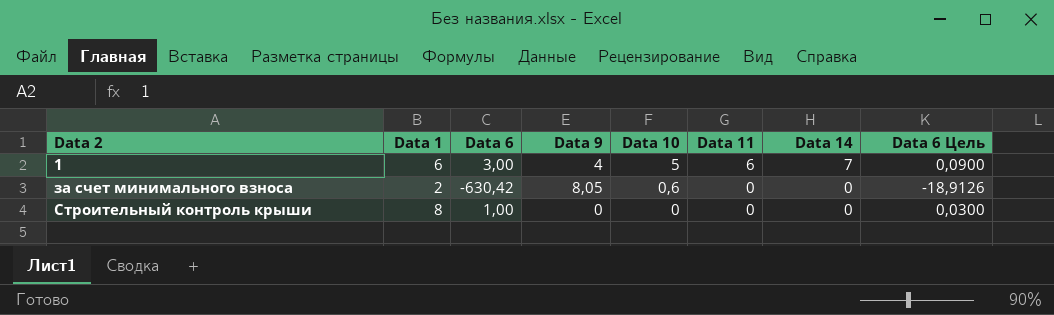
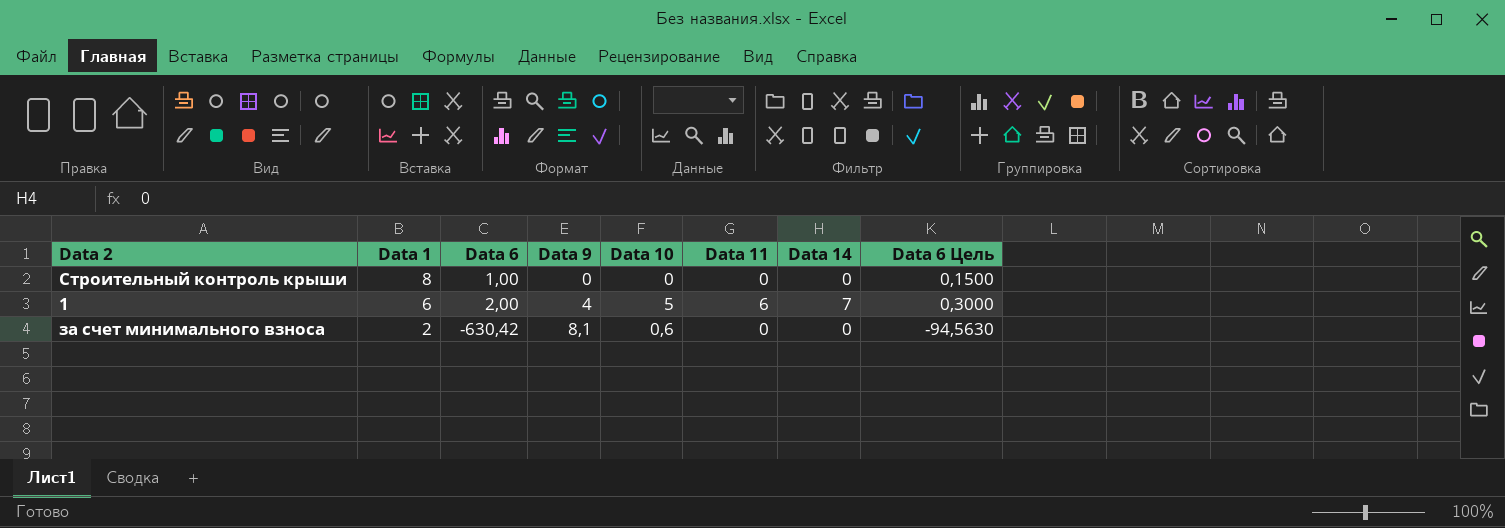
row order: Data 2 ascending -> Data 1 descending
column Data 6 Цель | formula: [Data 6] * 0,03 -> [Data 6] * 0,15
1 | Data 6: 3,00 -> 2,00
за счет минимального взноса | Data 9: 8,05 -> 8,1

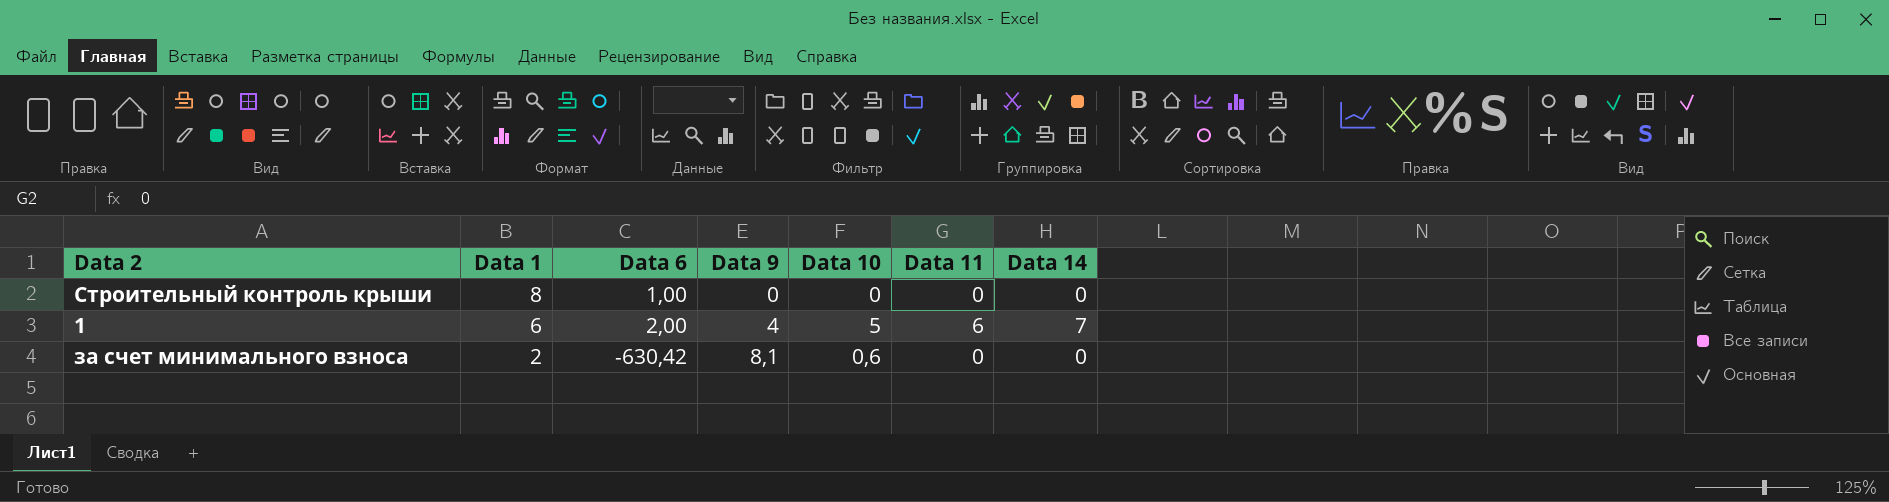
column Data 6 Цель | formula: [Data 6] * 0,15 -> none

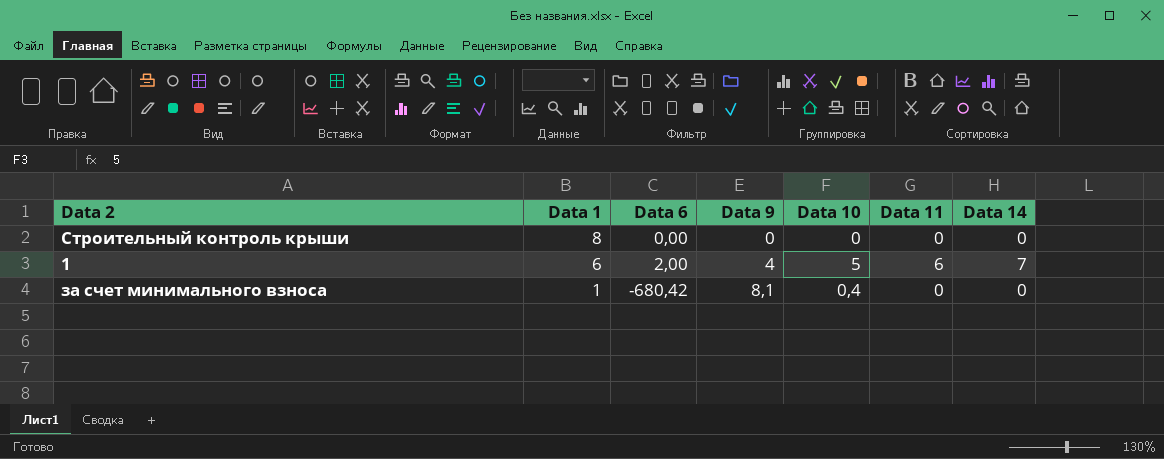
Строительный контроль крыши | Data 6: 1,00 -> 0,00
за счет минимального взноса | Data 1: 2 -> 1
за счет минимального взноса | Data 6: -630,42 -> -680,42
за счет минимального взноса | Data 10: 0,6 -> 0,4

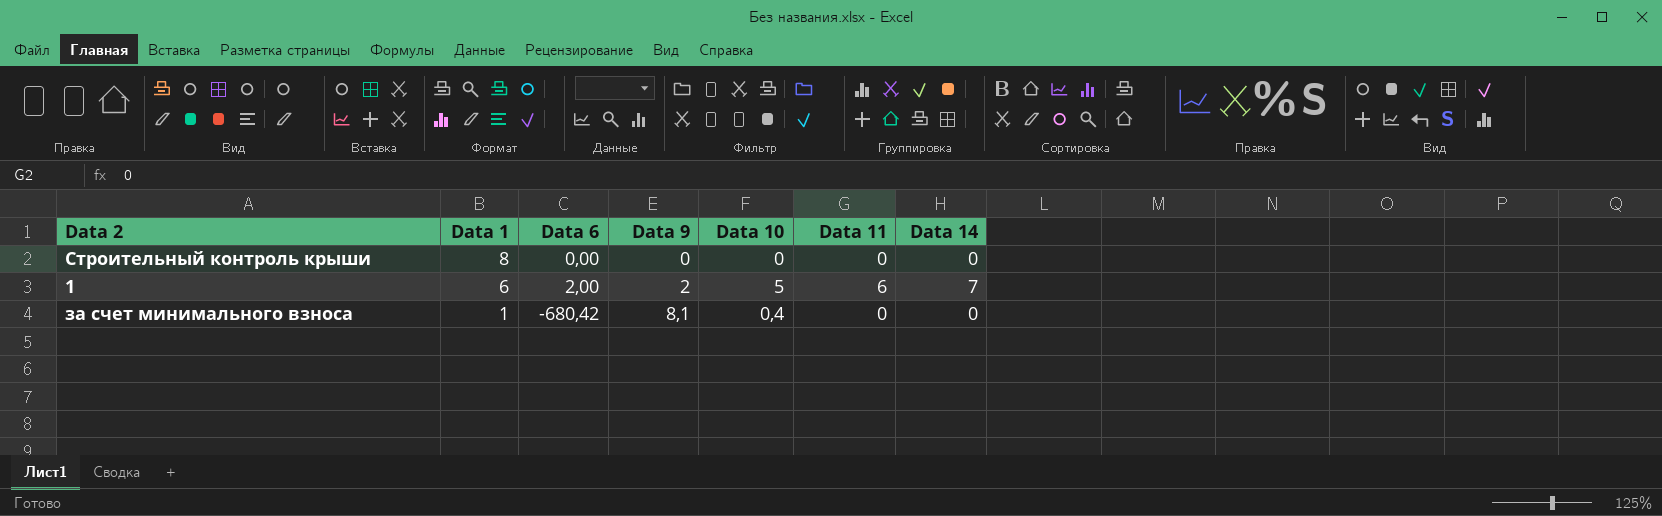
1 | Data 9: 4 -> 2

